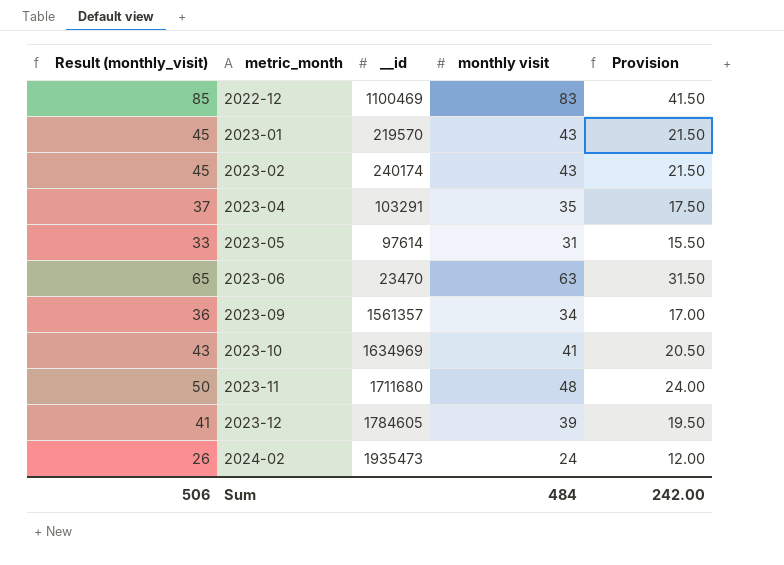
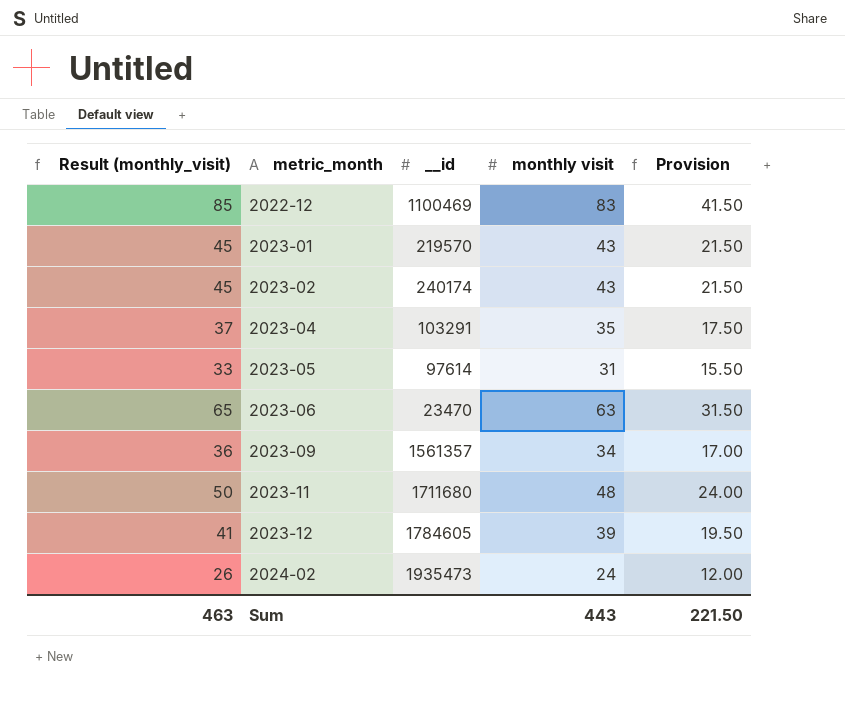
row 2023-10: 43 | 1634969 | 41 | 20.50 -> none
Sum | Result (monthly_visit): 506 -> 463
Sum | monthly visit: 484 -> 443
Sum | Provision: 242.00 -> 221.50

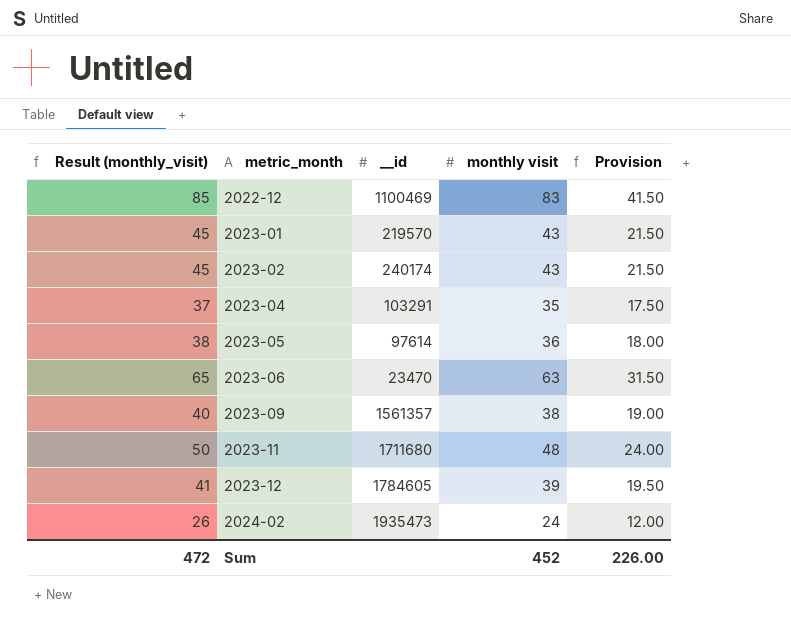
2023-05 | Result (monthly_visit): 33 -> 38
2023-05 | monthly visit: 31 -> 36
2023-05 | Provision: 15.50 -> 18.00
2023-09 | Result (monthly_visit): 36 -> 40
2023-09 | monthly visit: 34 -> 38
2023-09 | Provision: 17.00 -> 19.00
Sum | Result (monthly_visit): 463 -> 472
Sum | monthly visit: 443 -> 452
Sum | Provision: 221.50 -> 226.00

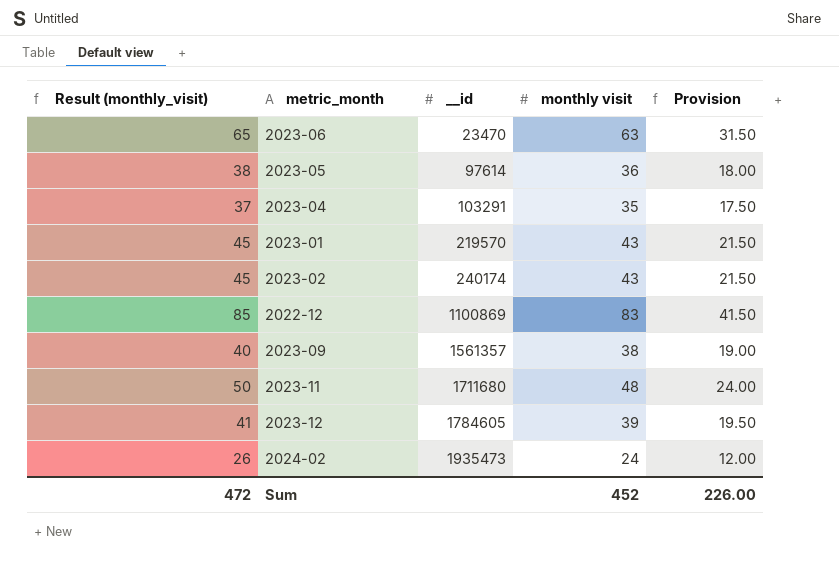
row order: metric_month ascending -> __id ascending
2022-12 | __id: 1100469 -> 1100869

